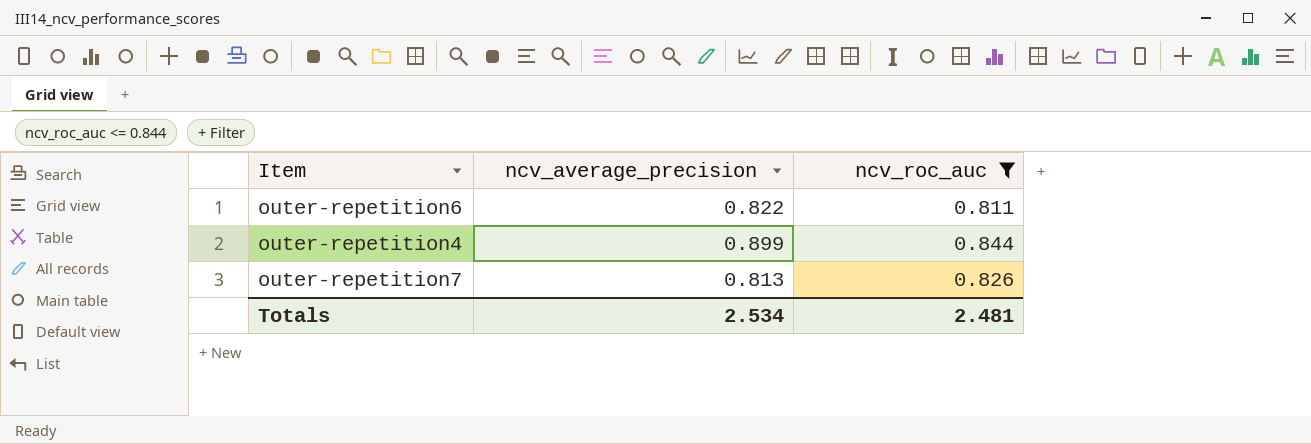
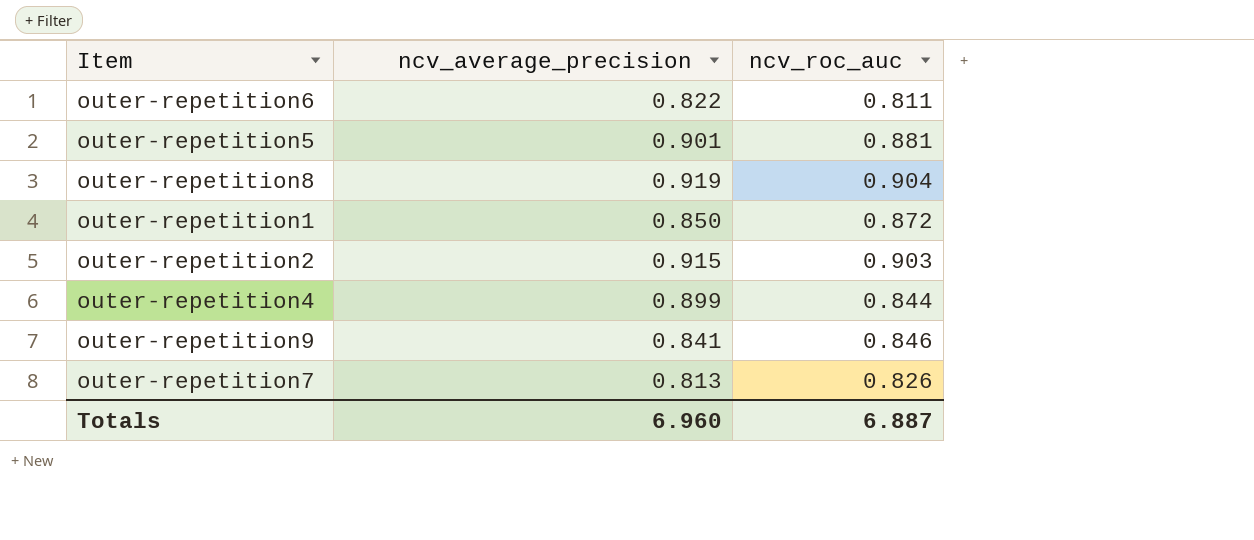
filter: ncv_roc_auc <= 0.844 -> none
Totals | ncv_average_precision: 2.534 -> 6.960
Totals | ncv_roc_auc: 2.481 -> 6.887

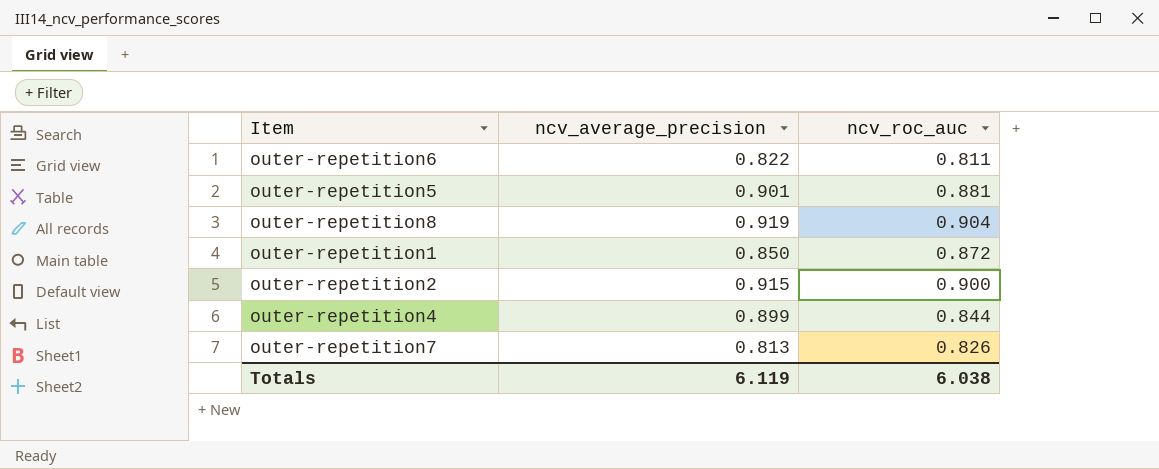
row outer-repetition9: 0.841 | 0.846 -> none
outer-repetition2 | ncv_roc_auc: 0.903 -> 0.900
Totals | ncv_average_precision: 6.960 -> 6.119
Totals | ncv_roc_auc: 6.887 -> 6.038

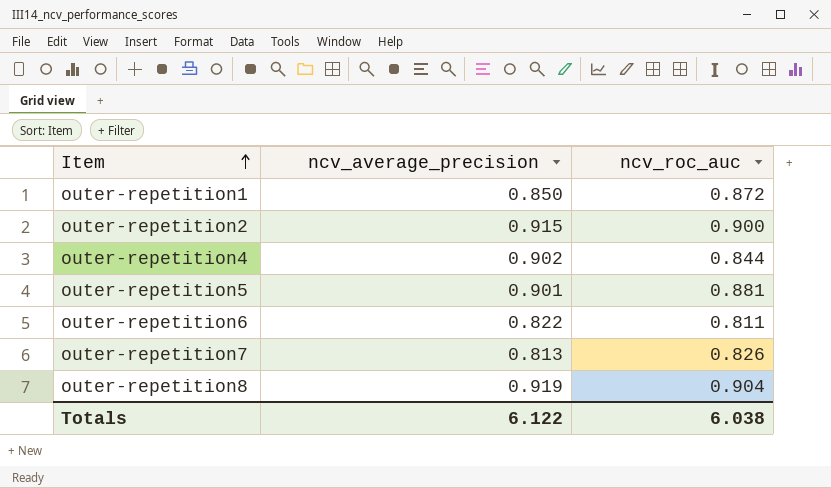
row order: none -> Item ascending
outer-repetition4 | ncv_average_precision: 0.899 -> 0.902
Totals | ncv_average_precision: 6.119 -> 6.122

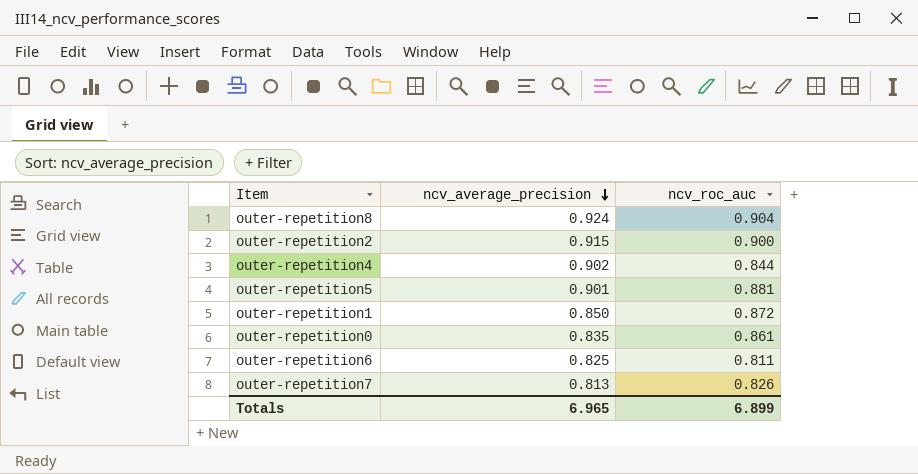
row order: Item ascending -> ncv_average_precision descending
outer-repetition8 | ncv_average_precision: 0.919 -> 0.924
row outer-repetition0: none -> 0.835 | 0.861
outer-repetition6 | ncv_average_precision: 0.822 -> 0.825
Totals | ncv_average_precision: 6.122 -> 6.965
Totals | ncv_roc_auc: 6.038 -> 6.899

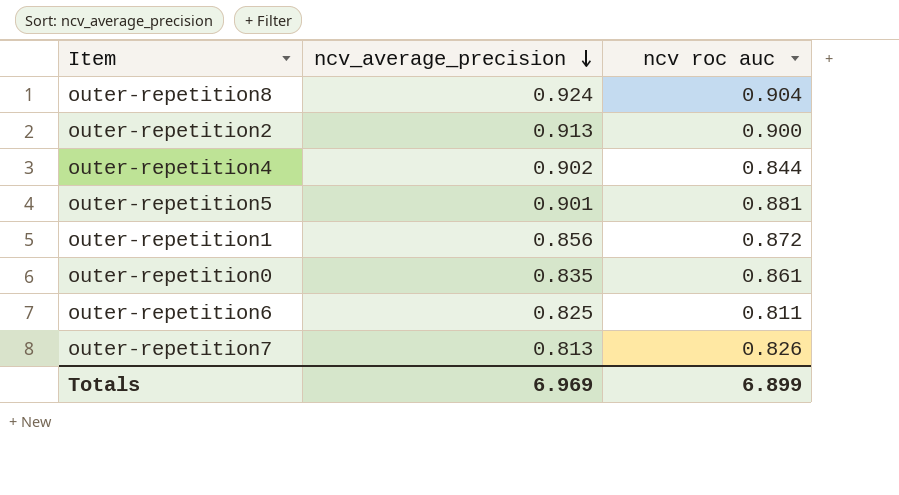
column name: ncv_roc_auc -> ncv roc auc
outer-repetition2 | ncv_average_precision: 0.915 -> 0.913
outer-repetition1 | ncv_average_precision: 0.850 -> 0.856
Totals | ncv_average_precision: 6.965 -> 6.969

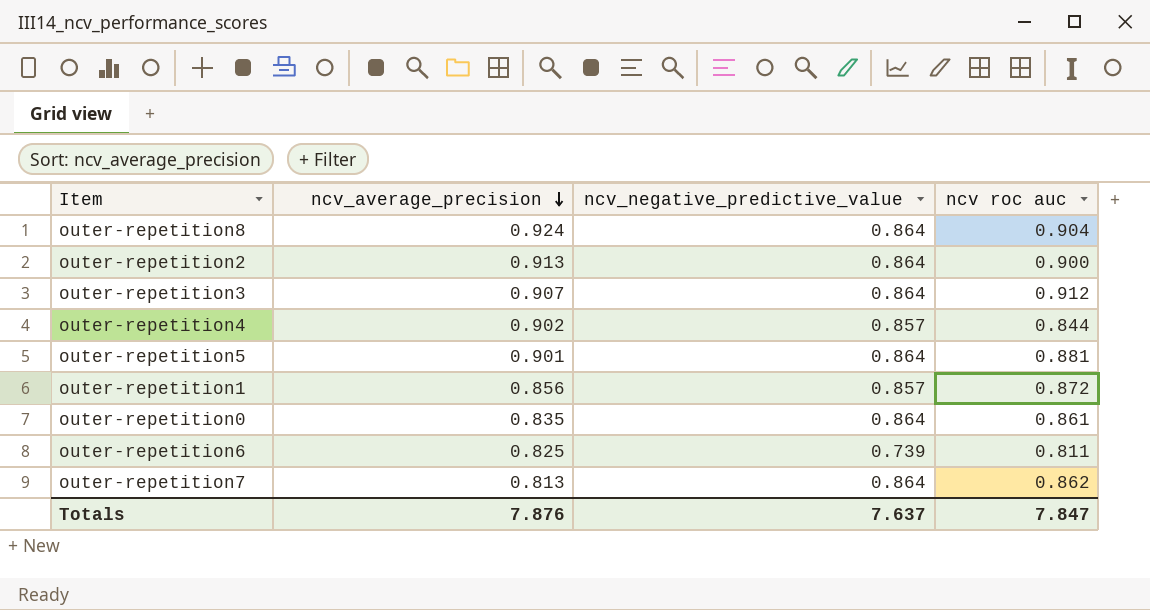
column ncv_negative_predictive_value | position: none -> 3
row outer-repetition3: none -> 0.907 | 0.864 | 0.912
outer-repetition7 | ncv roc auc: 0.826 -> 0.862
Totals | ncv_average_precision: 6.969 -> 7.876
Totals | ncv roc auc: 6.899 -> 7.847

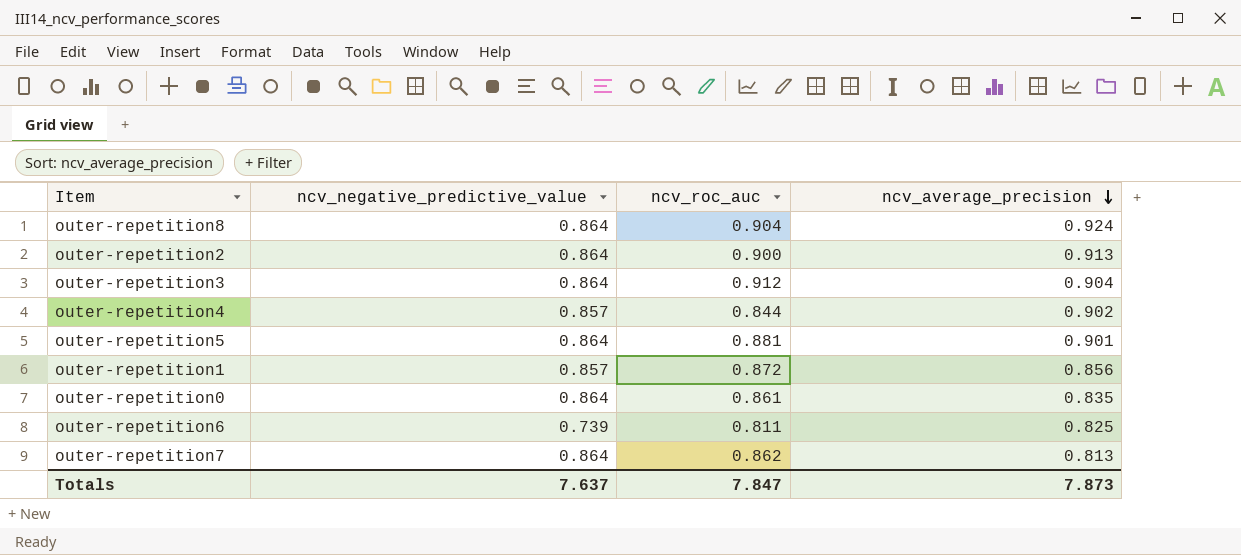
column name: ncv roc auc -> ncv_roc_auc
column ncv_average_precision | position: 2 -> 4
outer-repetition3 | ncv_average_precision: 0.907 -> 0.904
Totals | ncv_average_precision: 7.876 -> 7.873

